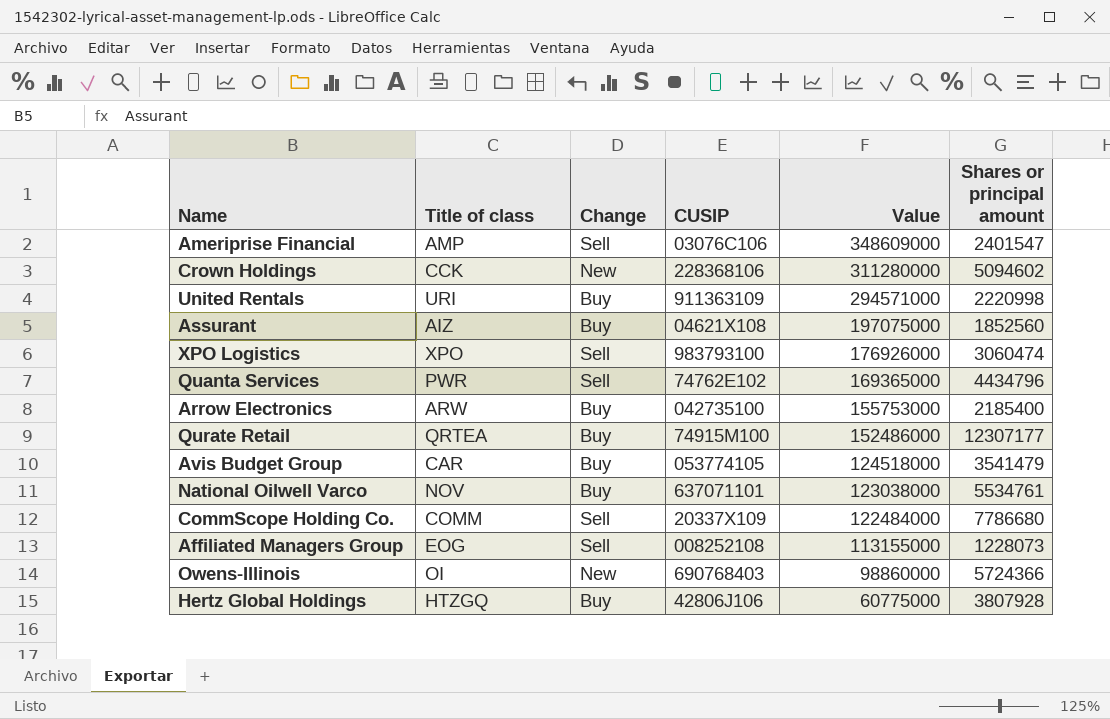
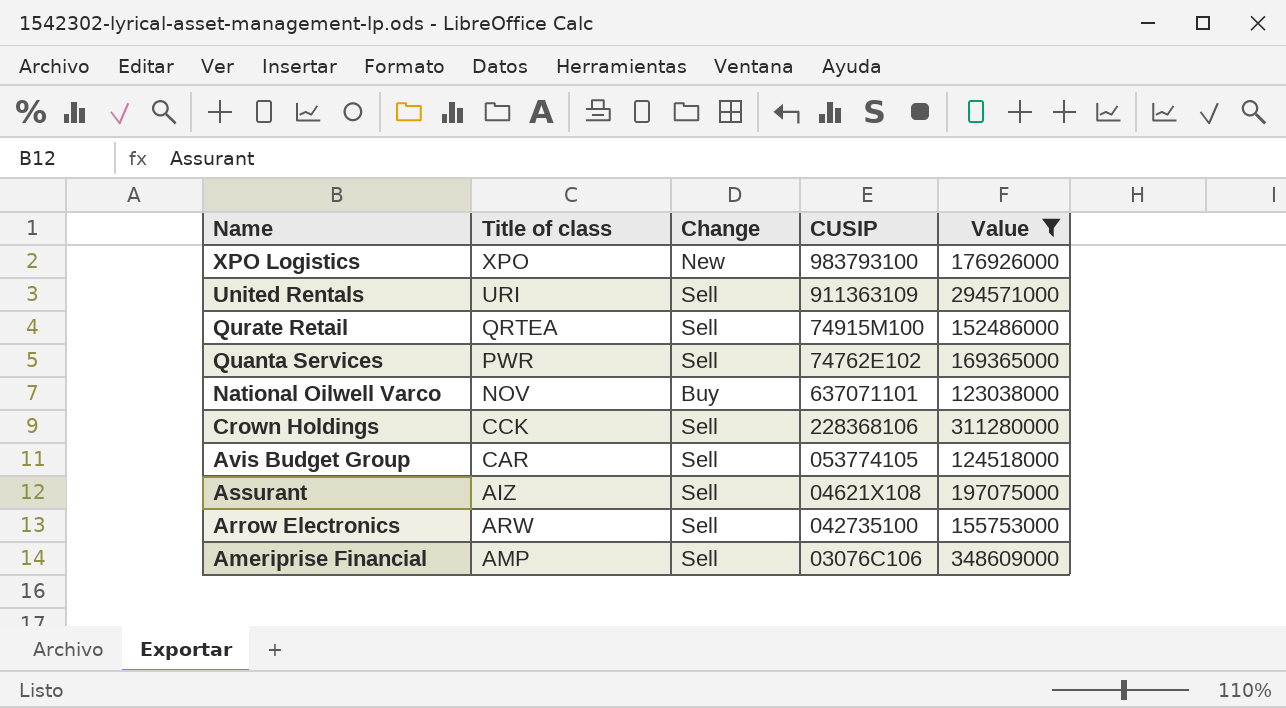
filter: none -> Value >= 123038000
row order: Value descending -> Name descending
column Shares or principal amount | position: 6 -> none
XPO Logistics | Change: Sell -> New
United Rentals | Change: Buy -> Sell
Qurate Retail | Change: Buy -> Sell
Crown Holdings | Change: New -> Sell
Avis Budget Group | Change: Buy -> Sell
Assurant | Change: Buy -> Sell
Arrow Electronics | Change: Buy -> Sell

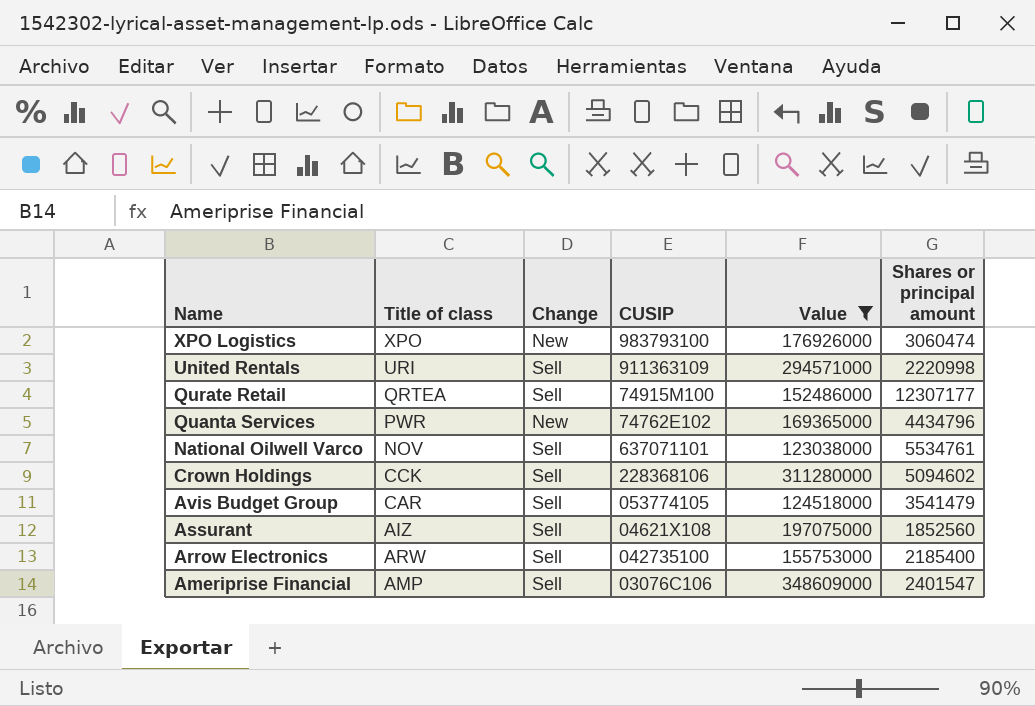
column Shares or principal amount | position: none -> 6
Quanta Services | Change: Sell -> New
National Oilwell Varco | Change: Buy -> Sell

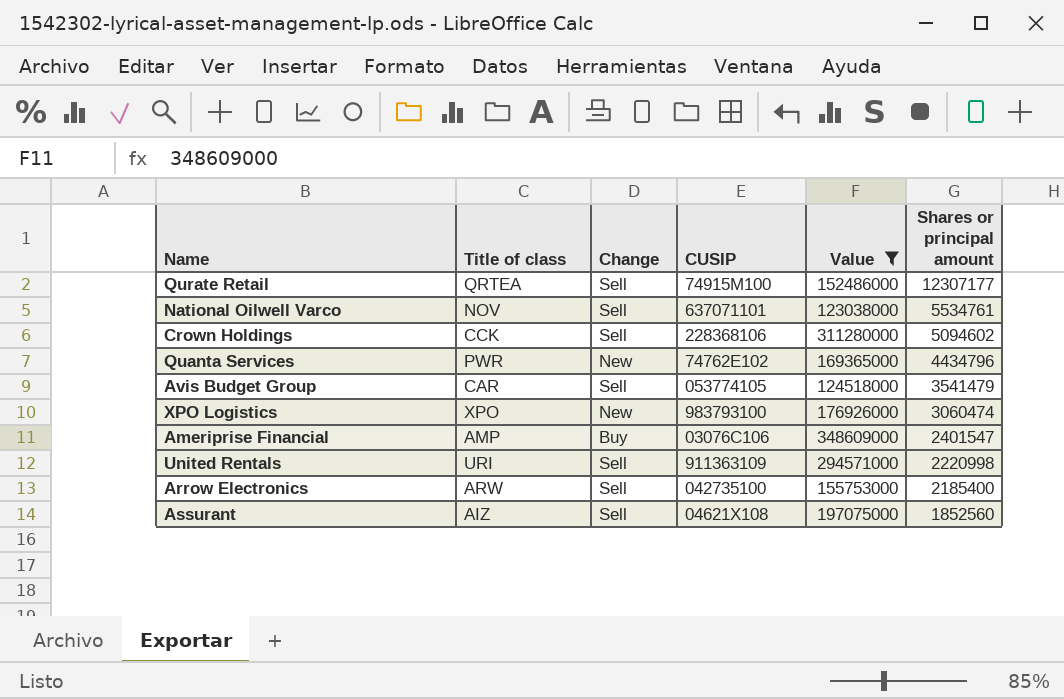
row order: Name descending -> Shares or principal amount descending
Ameriprise Financial | Change: Sell -> Buy

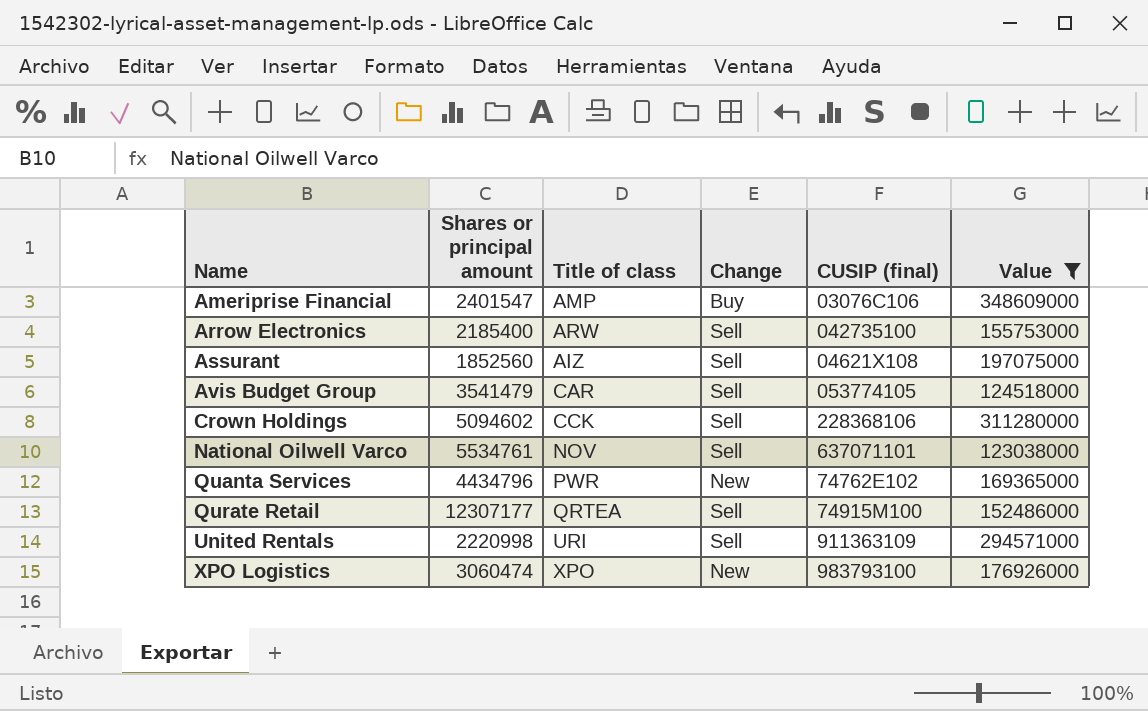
row order: Shares or principal amount descending -> Name ascending
column Shares or principal amount | position: 6 -> 2
column name: CUSIP -> CUSIP (final)

